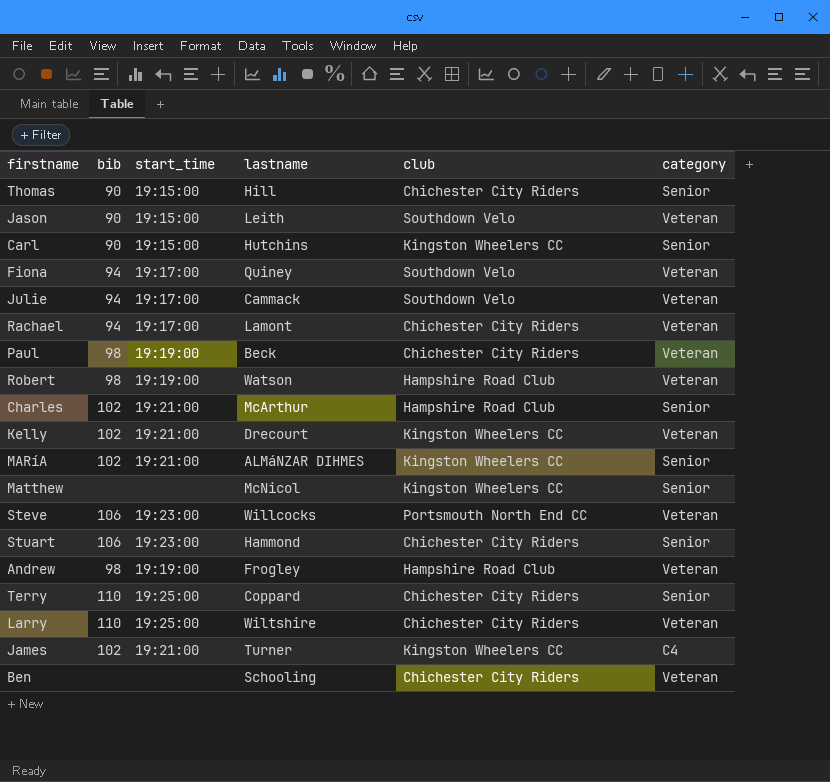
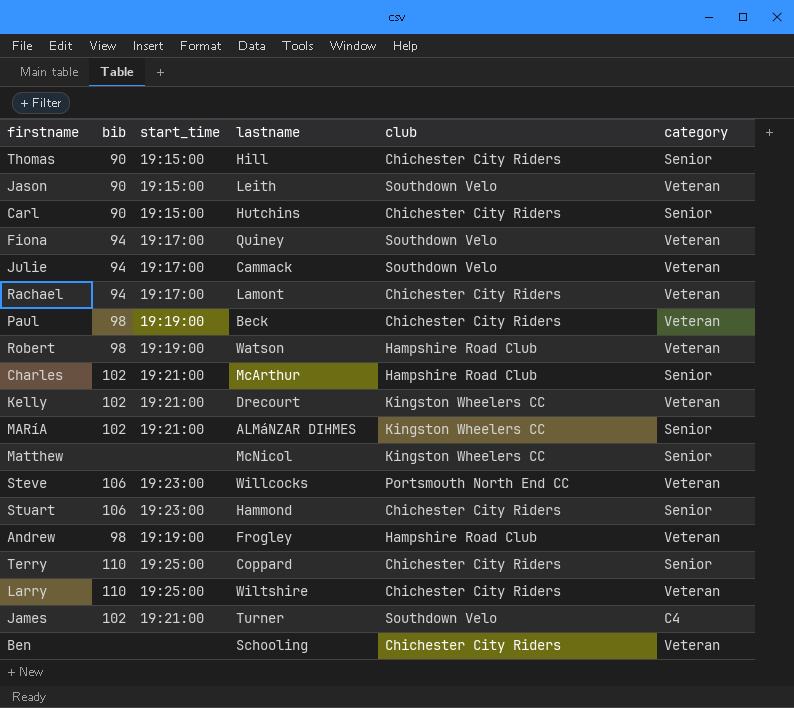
Carl | club: Kingston Wheelers CC -> Chichester City Riders
James | club: Kingston Wheelers CC -> Southdown Velo

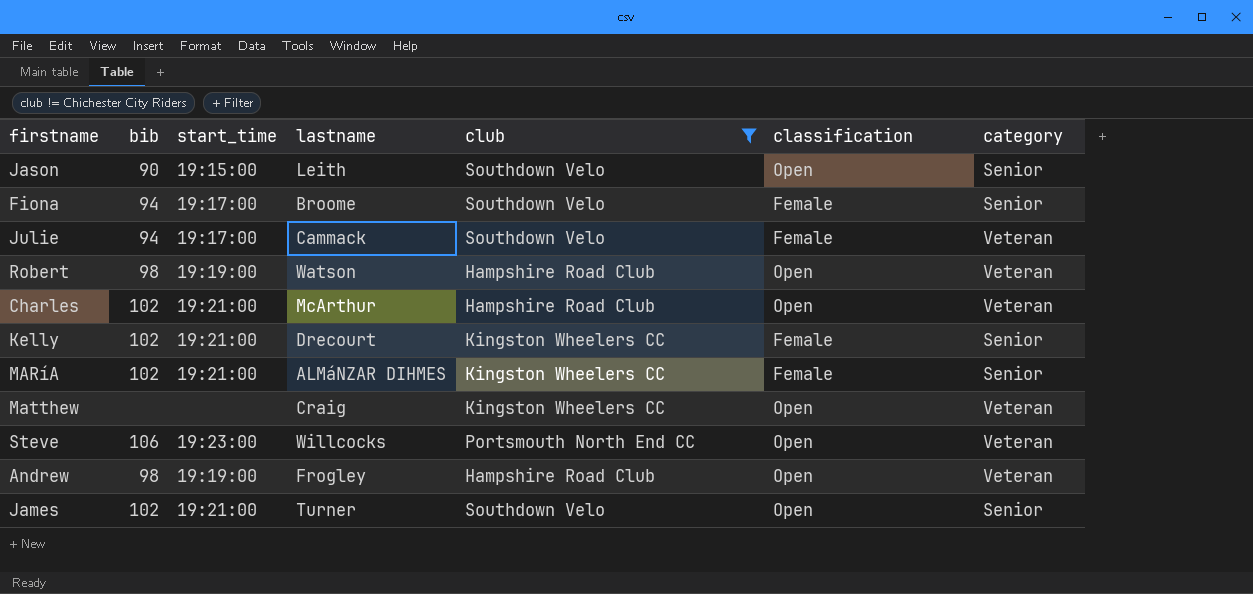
filter: none -> club != Chichester City Riders
column classification | position: none -> 6
Jason | category: Veteran -> Senior
Fiona | lastname: Quiney -> Broome
Fiona | category: Veteran -> Senior
Charles | category: Senior -> Veteran
Kelly | category: Veteran -> Senior
Matthew | lastname: McNicol -> Craig
Matthew | category: Senior -> Veteran
James | category: C4 -> Senior

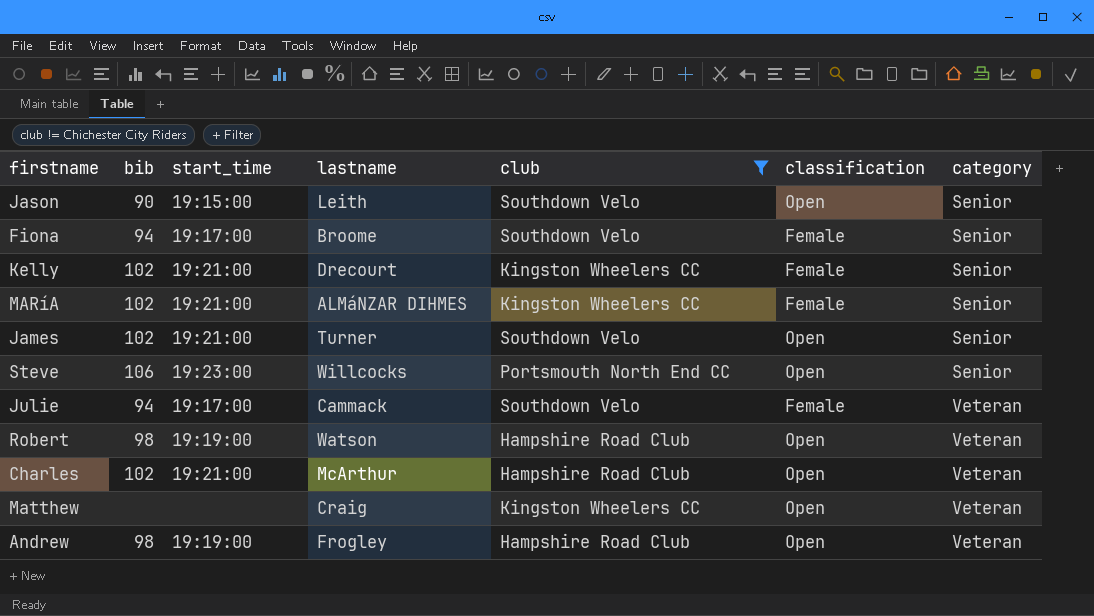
row order: none -> category ascending
Steve | category: Veteran -> Senior

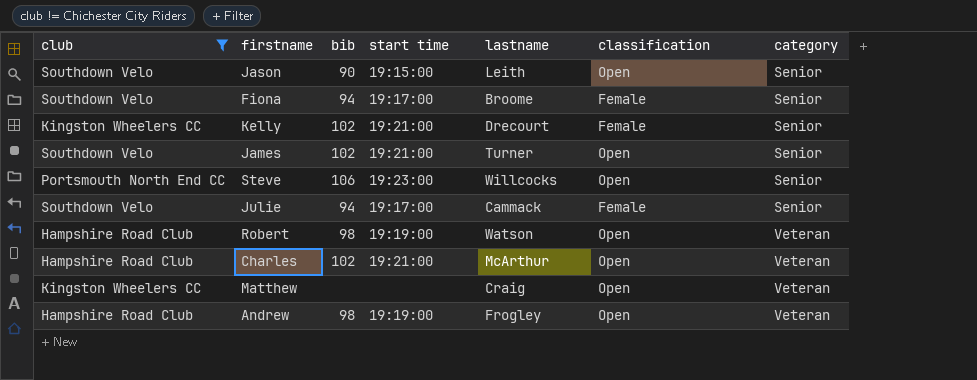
column club | position: 5 -> 1
column name: start_time -> start time
row MARíA: 102 | 19:21:00 | ALMáNZAR DIHMES | Kingston Wheelers CC | Female | Senior -> none
Julie | category: Veteran -> Senior

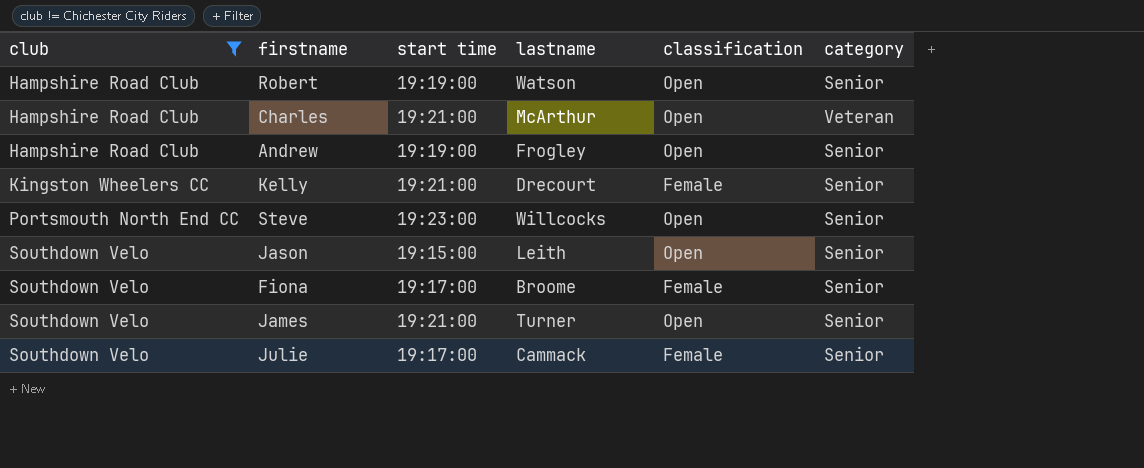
row order: category ascending -> club ascending
column bib | position: 3 -> none
row Matthew: Kingston Wheelers CC | none | none | Craig | Open | Veteran -> none
Robert | category: Veteran -> Senior
Andrew | category: Veteran -> Senior

